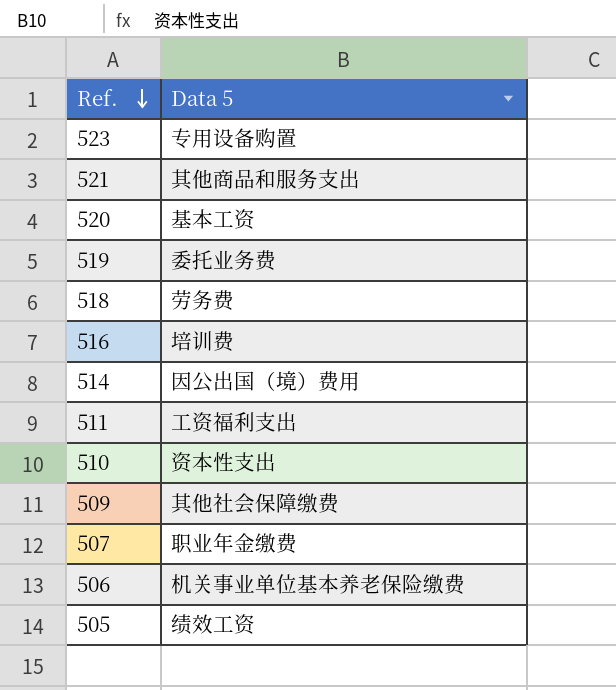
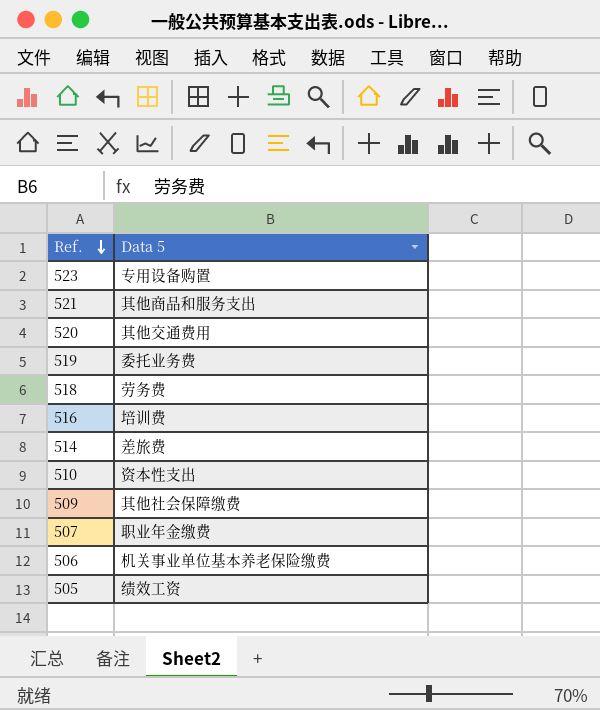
row 511: 工资福利支出 -> none
520 | Data 5: 基本工资 -> 其他交通费用
514 | Data 5: 因公出国（境）费用 -> 差旅费

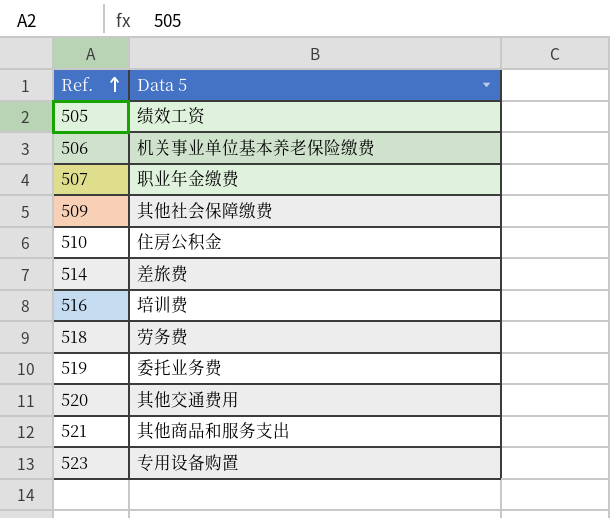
row order: Ref. descending -> Ref. ascending
510 | Data 5: 资本性支出 -> 住房公积金

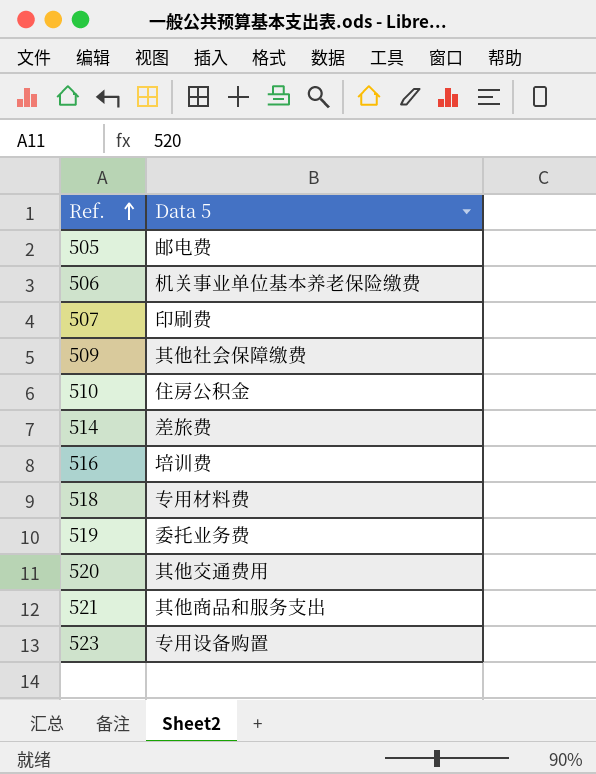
505 | Data 5: 绩效工资 -> 邮电费
507 | Data 5: 职业年金缴费 -> 印刷费
518 | Data 5: 劳务费 -> 专用材料费

